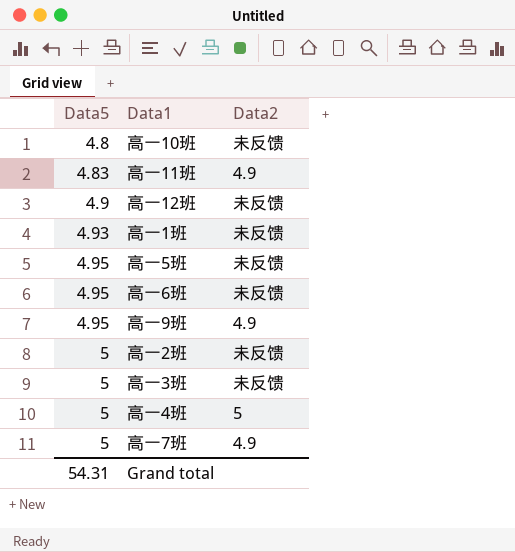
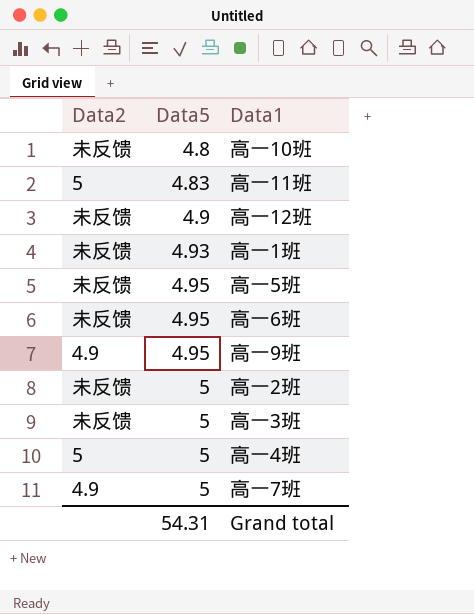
column Data2 | position: 3 -> 1
高一11班 | Data2: 4.9 -> 5

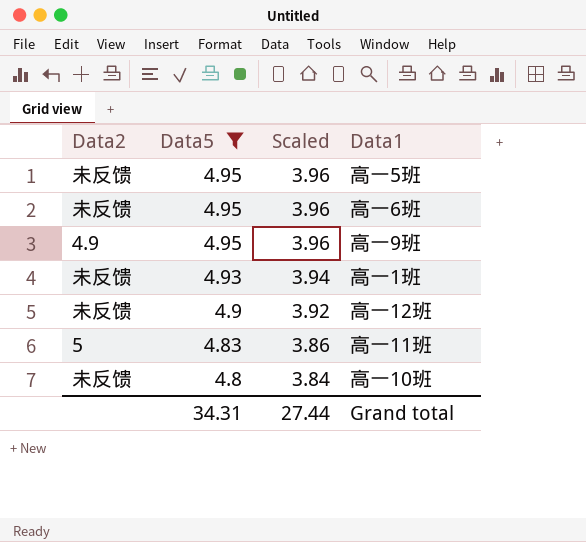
filter: none -> Data5 != 5
row order: Data5 ascending -> Data5 descending
column Scaled | formula: none -> [Data5] * 0.8
Grand total | Data5: 54.31 -> 34.31

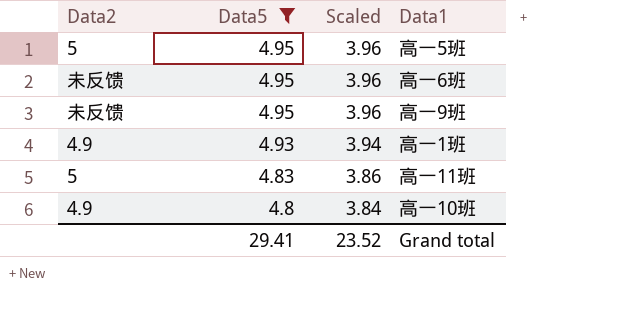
row 高一12班: 未反馈 | 4.9 | 3.92 -> none
高一5班 | Data2: 未反馈 -> 5
高一9班 | Data2: 4.9 -> 未反馈
高一1班 | Data2: 未反馈 -> 4.9
高一10班 | Data2: 未反馈 -> 4.9
Grand total | Data5: 34.31 -> 29.41
Grand total | Scaled: 27.44 -> 23.52

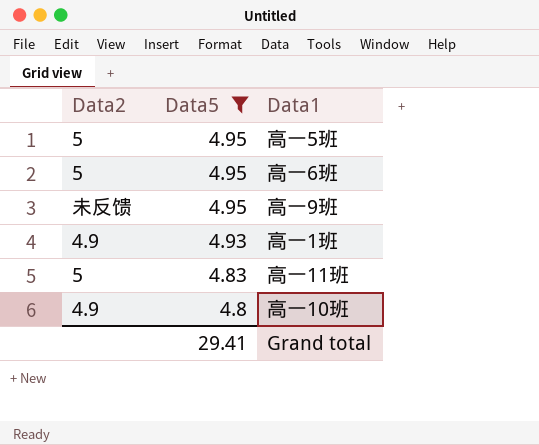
column Scaled | formula: [Data5] * 0.8 -> none
高一6班 | Data2: 未反馈 -> 5

